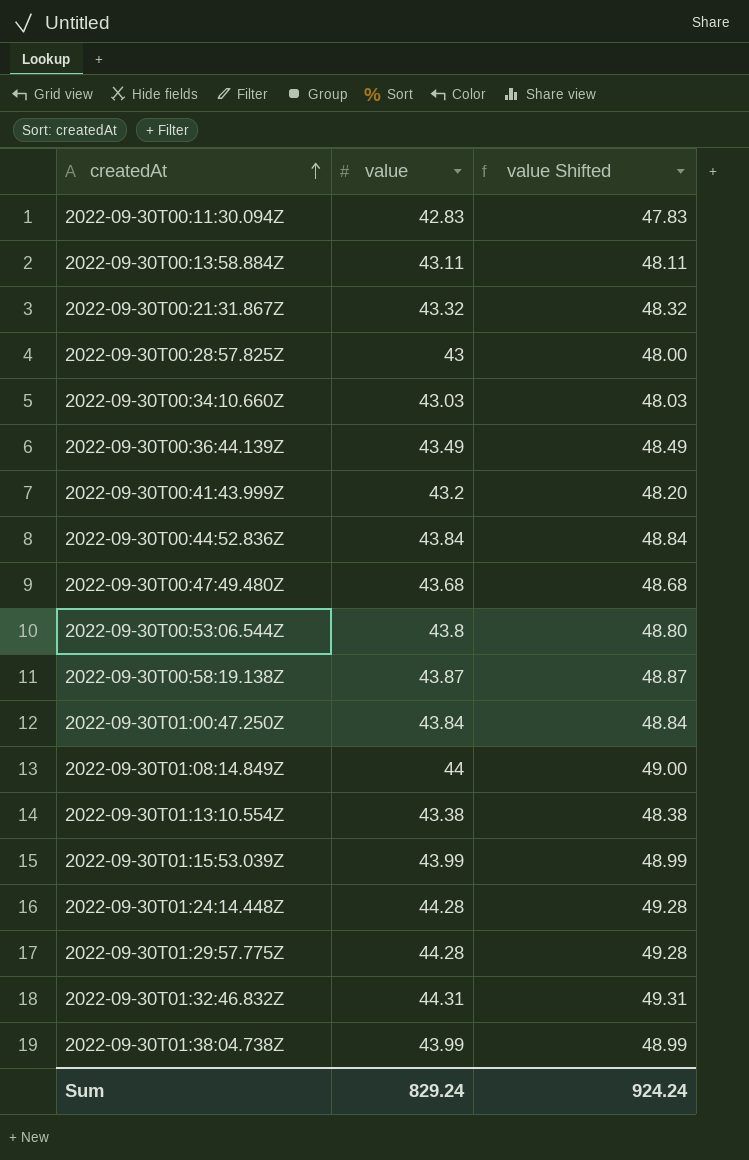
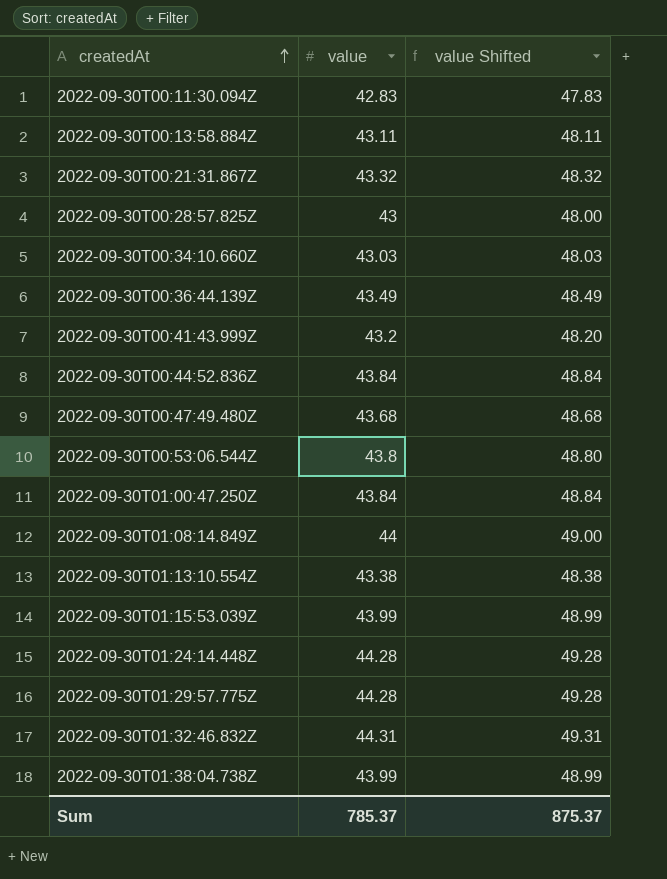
row 2022-09-30T00:58:19.138Z: 43.87 | 48.87 -> none
Sum | value: 829.24 -> 785.37
Sum | value Shifted: 924.24 -> 875.37

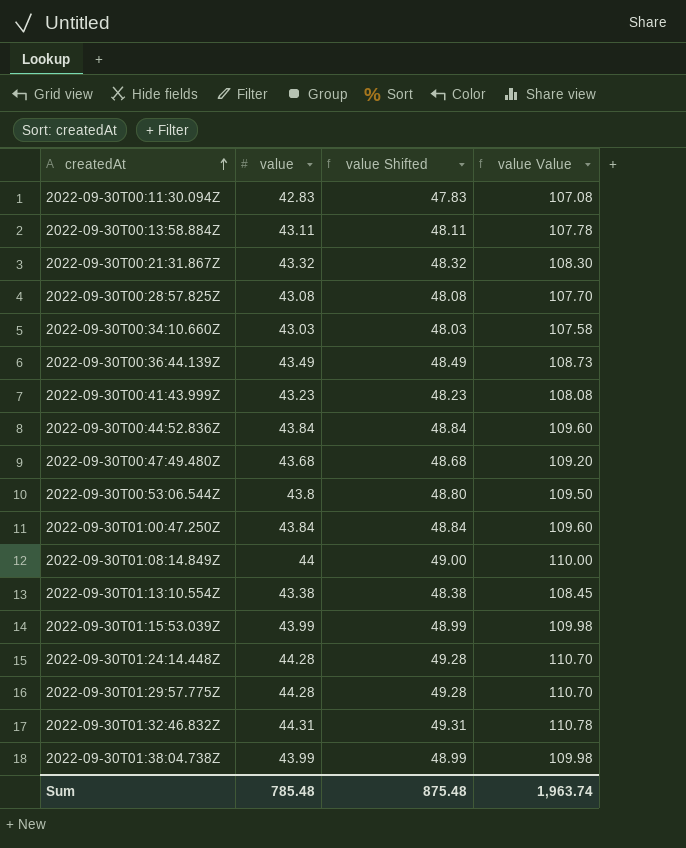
column value Value | formula: none -> [value] * 2.5
2022-09-30T00:28:57.825Z | value: 43 -> 43.08
2022-09-30T00:28:57.825Z | value Shifted: 48.00 -> 48.08
2022-09-30T00:41:43.999Z | value: 43.2 -> 43.23
2022-09-30T00:41:43.999Z | value Shifted: 48.20 -> 48.23
Sum | value: 785.37 -> 785.48
Sum | value Shifted: 875.37 -> 875.48

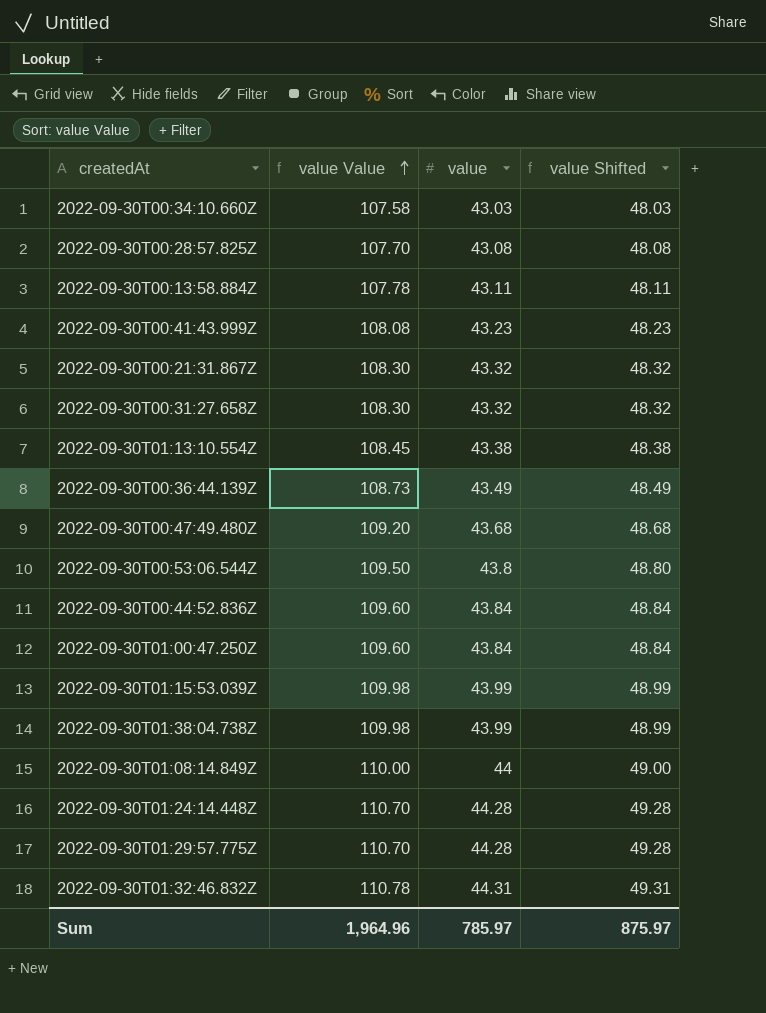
row order: createdAt ascending -> value Value ascending
column value Value | position: 4 -> 2
row 2022-09-30T00:11:30.094Z: 42.83 | 47.83 | 107.08 -> none
row 2022-09-30T00:31:27.658Z: none -> 108.30 | 43.32 | 48.32
Sum | value Value: 1,963.74 -> 1,964.96
Sum | value: 785.48 -> 785.97
Sum | value Shifted: 875.48 -> 875.97

